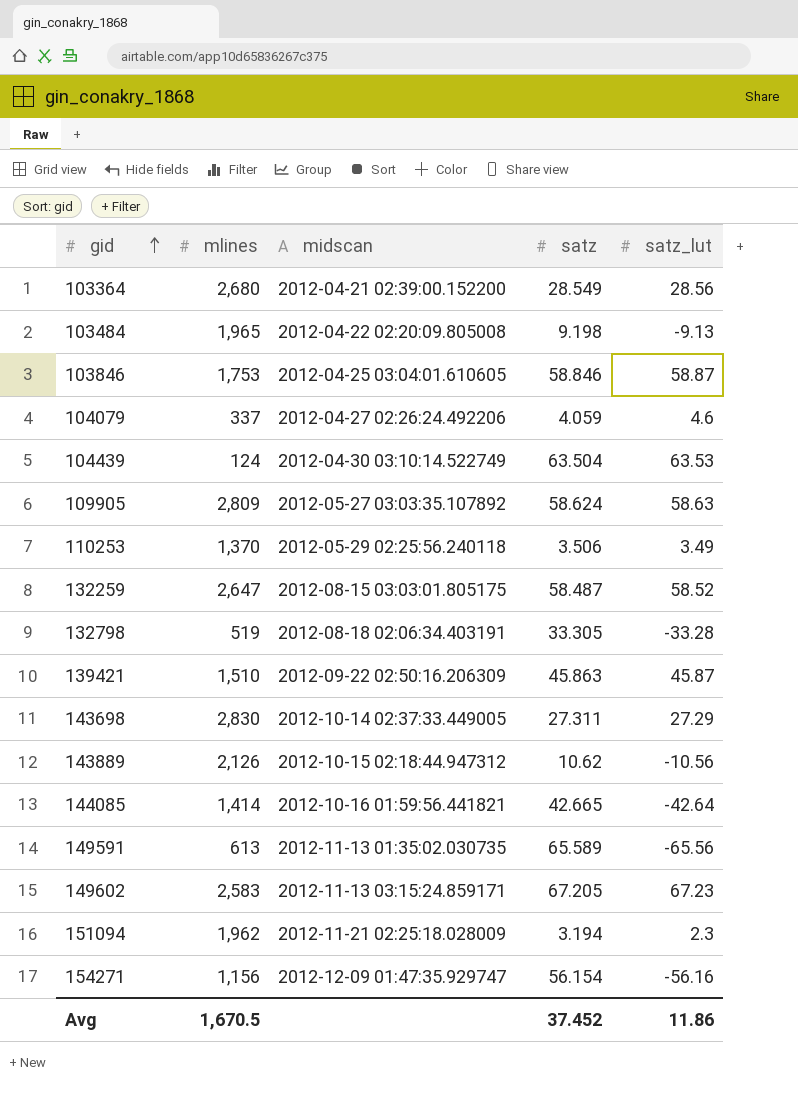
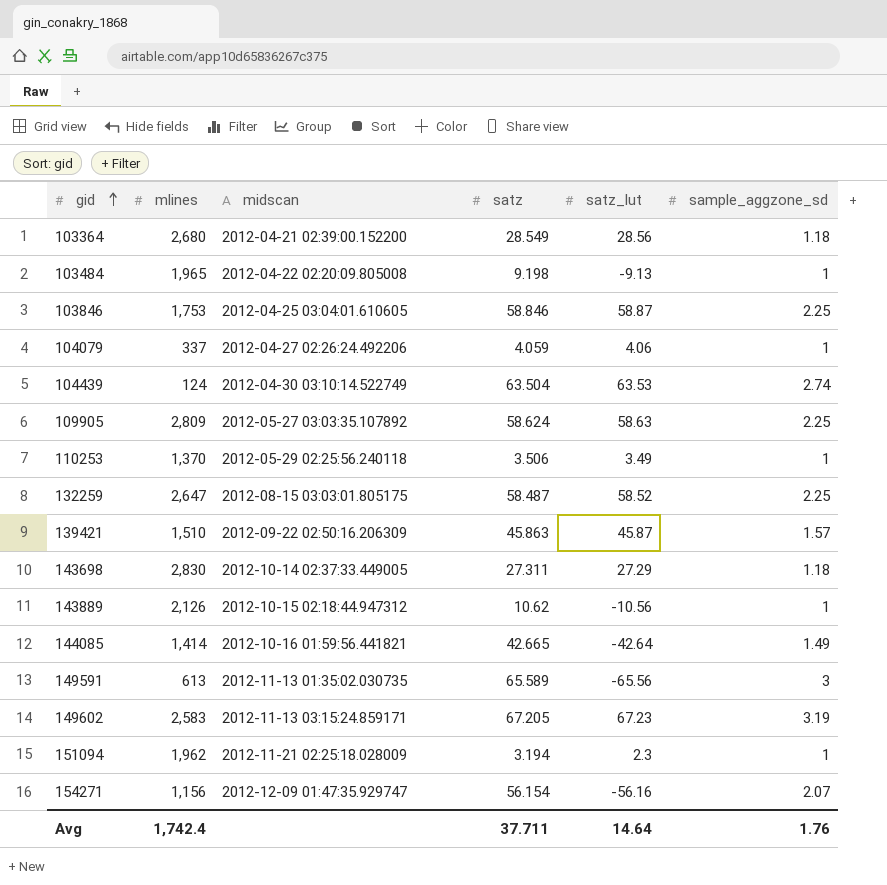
column sample_aggzone_sd | position: none -> 6
row 132798: 519 | 2012-08-18 02:06:34.403191 | 33.305 | -33.28 -> none
104079 | satz_lut: 4.6 -> 4.06
Avg | mlines: 1,670.5 -> 1,742.4
Avg | satz: 37.452 -> 37.711
Avg | satz_lut: 11.86 -> 14.64

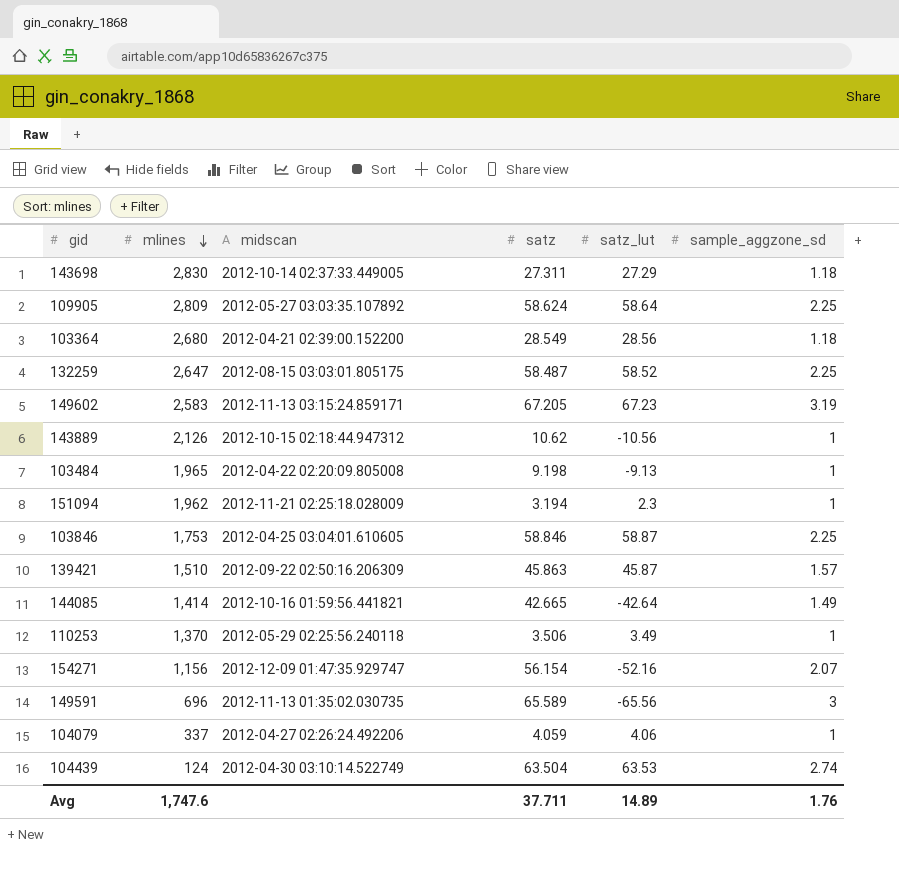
row order: gid ascending -> mlines descending
109905 | satz_lut: 58.63 -> 58.64
154271 | satz_lut: -56.16 -> -52.16
149591 | mlines: 613 -> 696
Avg | mlines: 1,742.4 -> 1,747.6
Avg | satz_lut: 14.64 -> 14.89

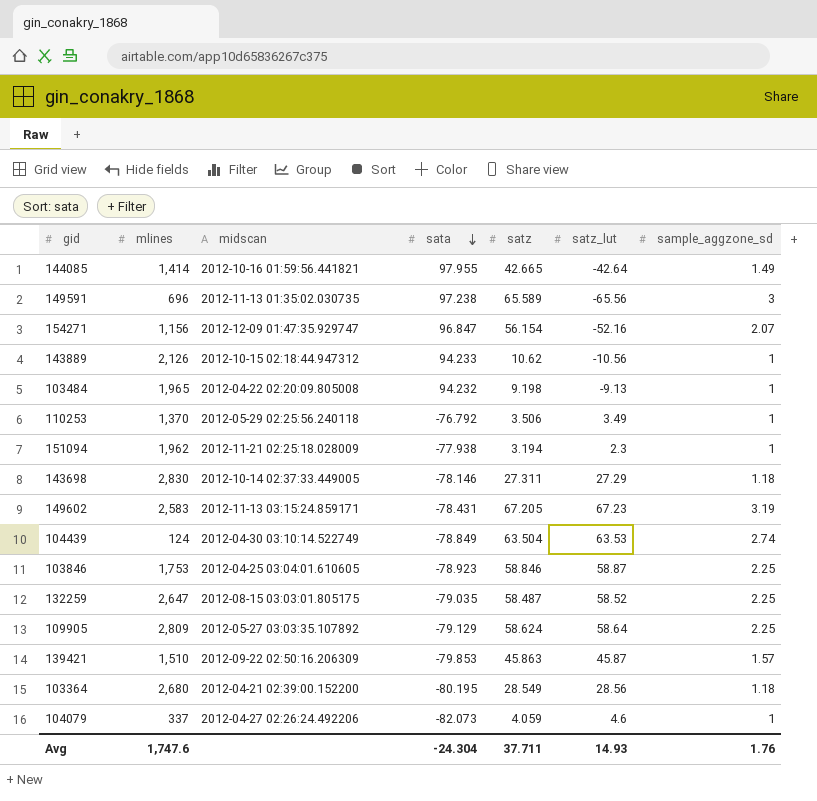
row order: mlines descending -> sata descending
column sata | position: none -> 4
104079 | satz_lut: 4.06 -> 4.6
Avg | satz_lut: 14.89 -> 14.93

